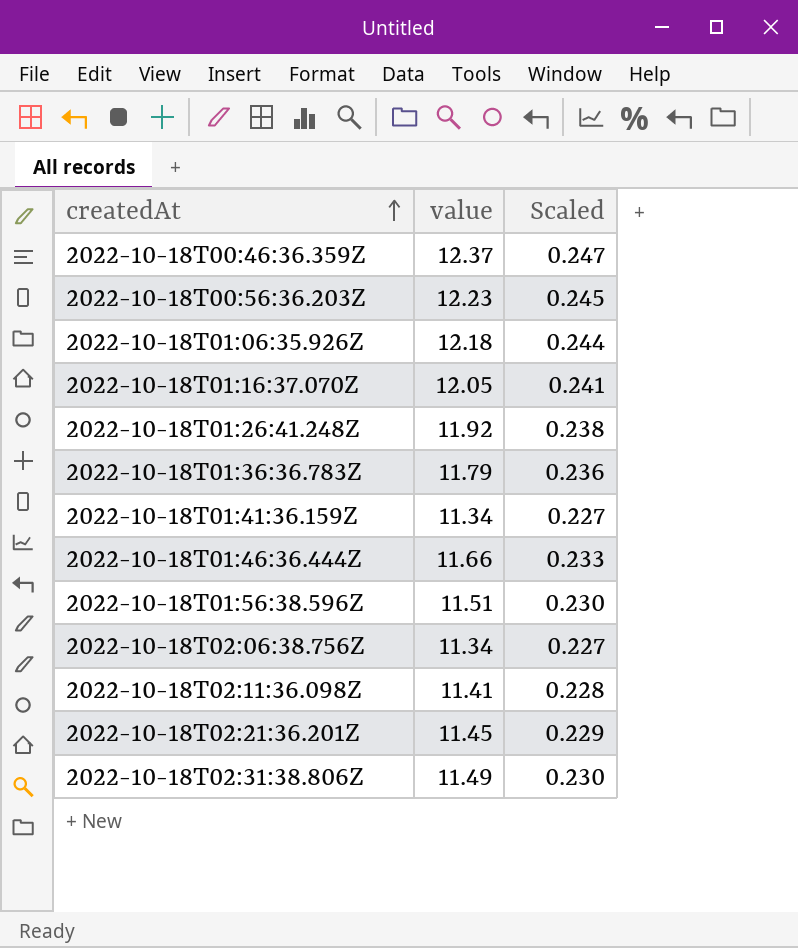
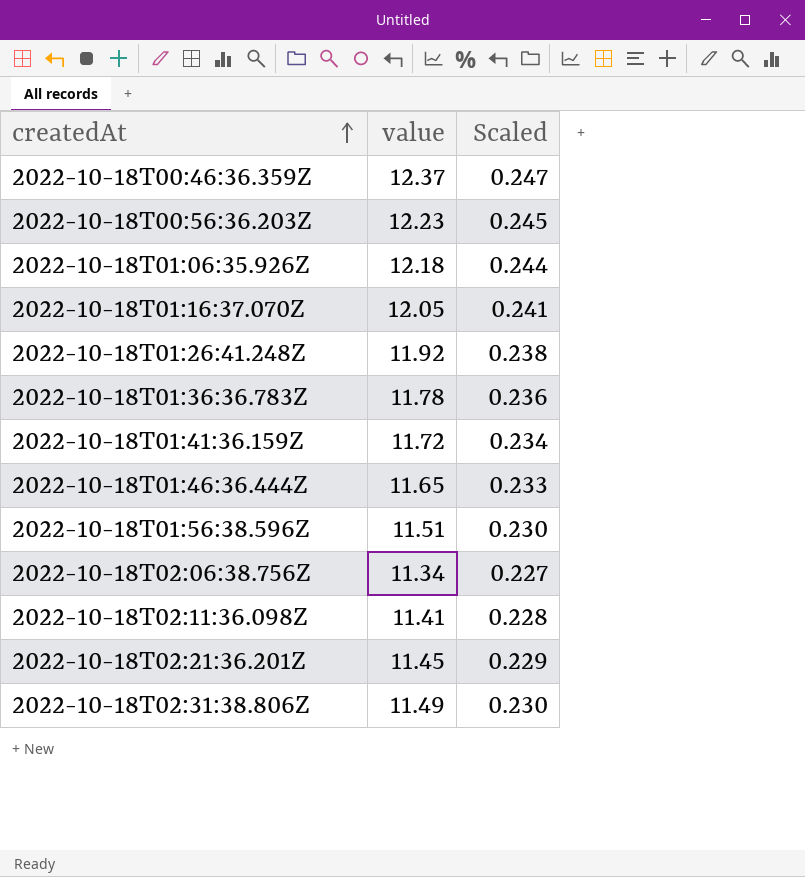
2022-10-18T01:36:36.783Z | value: 11.79 -> 11.78
2022-10-18T01:41:36.159Z | value: 11.34 -> 11.72
2022-10-18T01:41:36.159Z | Scaled: 0.227 -> 0.234
2022-10-18T01:46:36.444Z | value: 11.66 -> 11.65

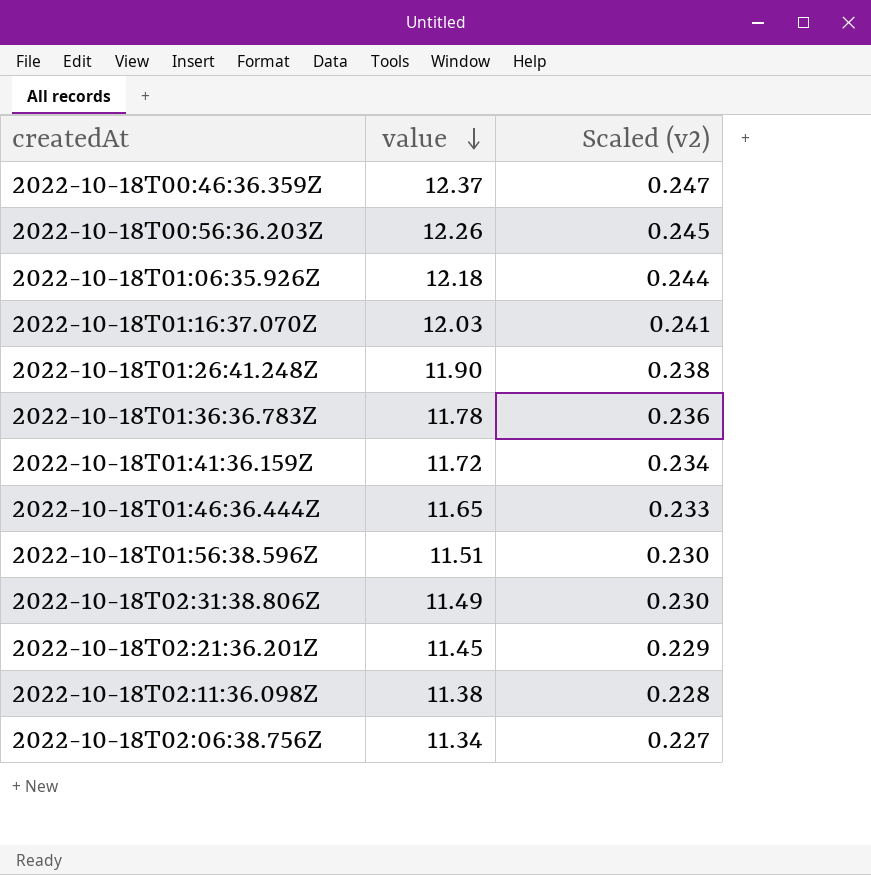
row order: createdAt ascending -> value descending
column name: Scaled -> Scaled (v2)
2022-10-18T00:56:36.203Z | value: 12.23 -> 12.26
2022-10-18T01:16:37.070Z | value: 12.05 -> 12.03
2022-10-18T01:26:41.248Z | value: 11.92 -> 11.90
2022-10-18T02:11:36.098Z | value: 11.41 -> 11.38

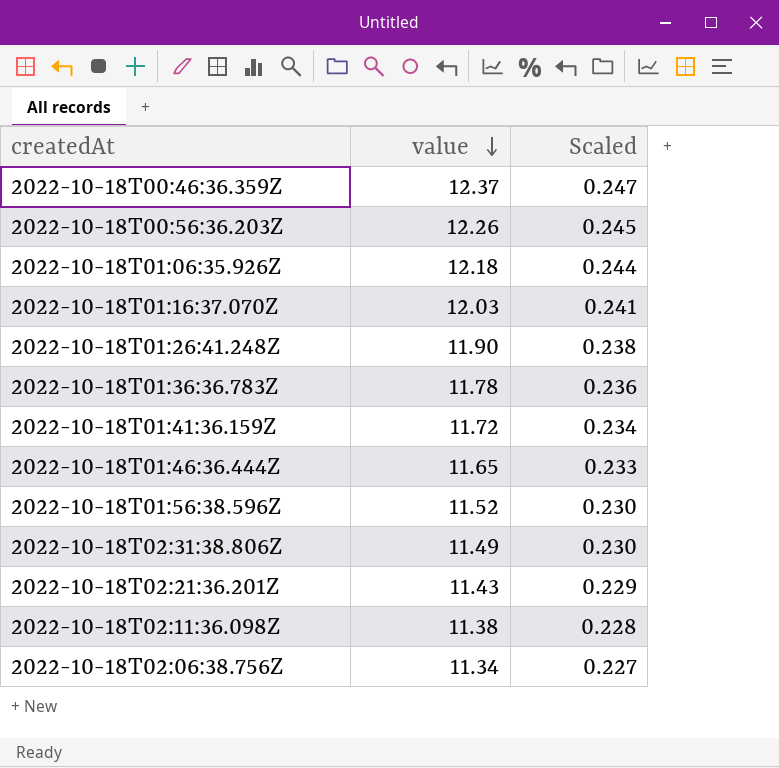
column name: Scaled (v2) -> Scaled
2022-10-18T01:56:38.596Z | value: 11.51 -> 11.52
2022-10-18T02:21:36.201Z | value: 11.45 -> 11.43

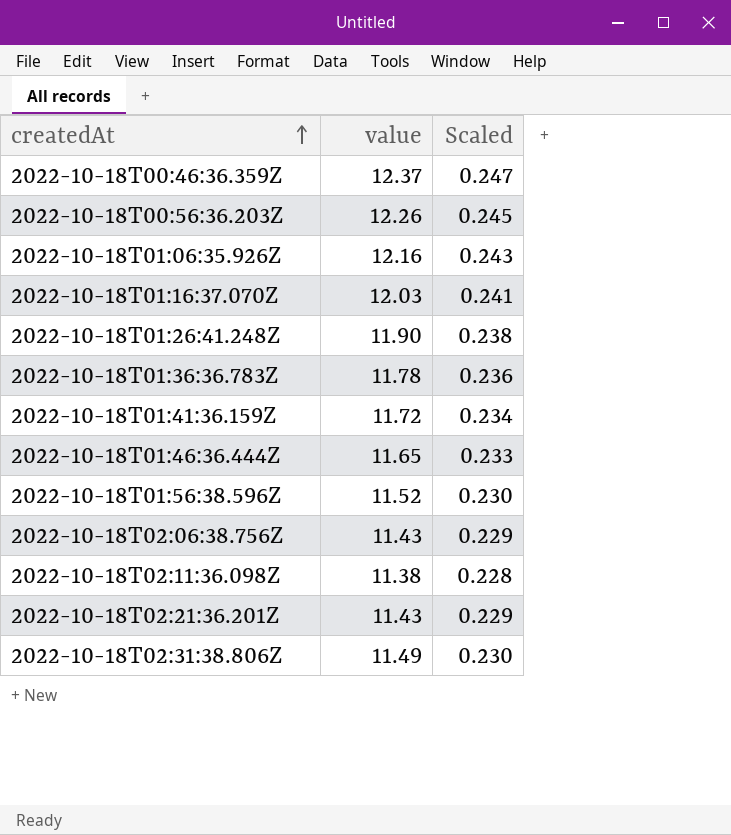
row order: value descending -> createdAt ascending
2022-10-18T01:06:35.926Z | value: 12.18 -> 12.16
2022-10-18T01:06:35.926Z | Scaled: 0.244 -> 0.243
2022-10-18T02:06:38.756Z | value: 11.34 -> 11.43
2022-10-18T02:06:38.756Z | Scaled: 0.227 -> 0.229

